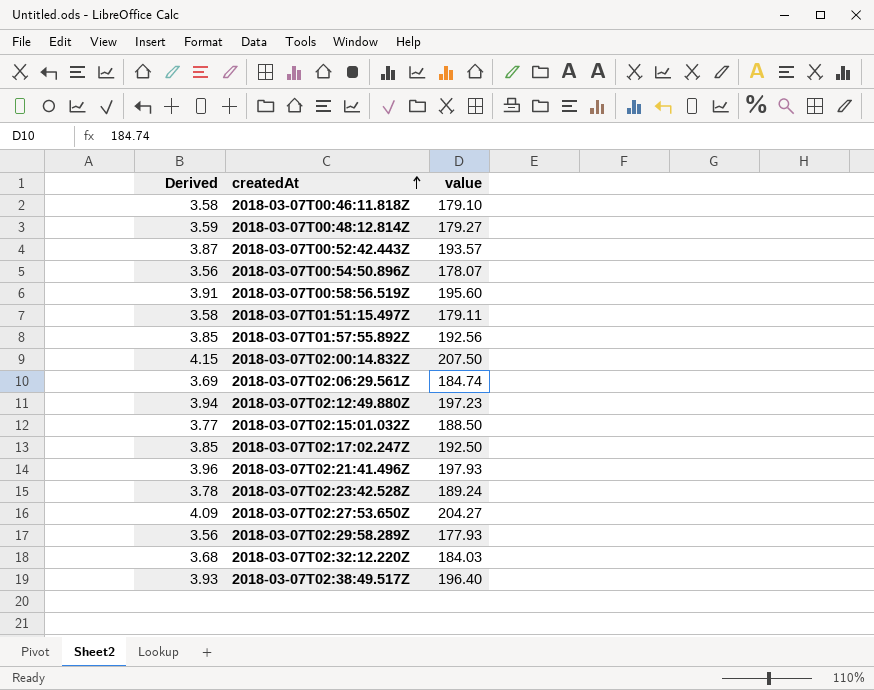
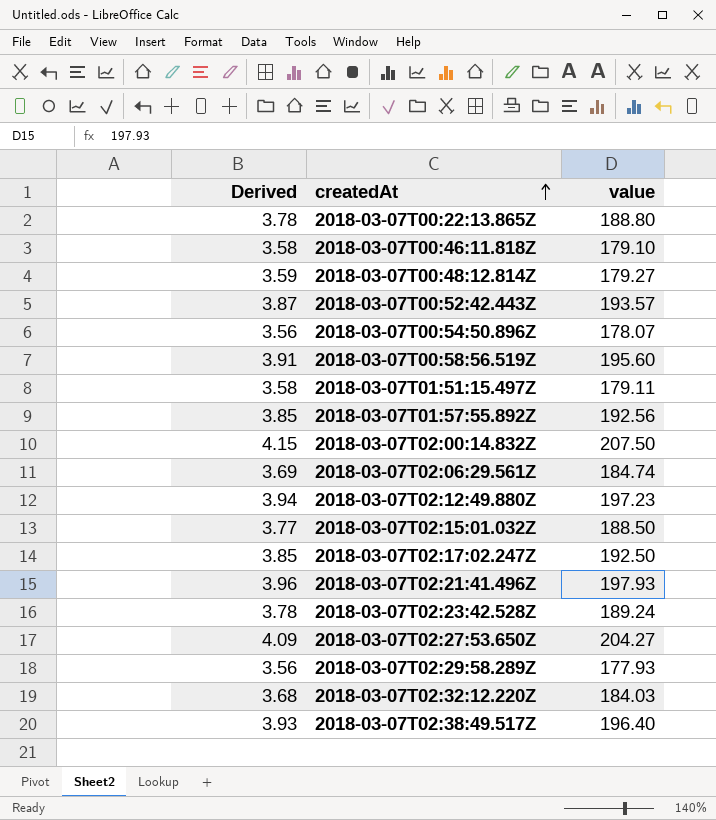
row 2018-03-07T00:22:13.865Z: none -> 3.78 | 188.80

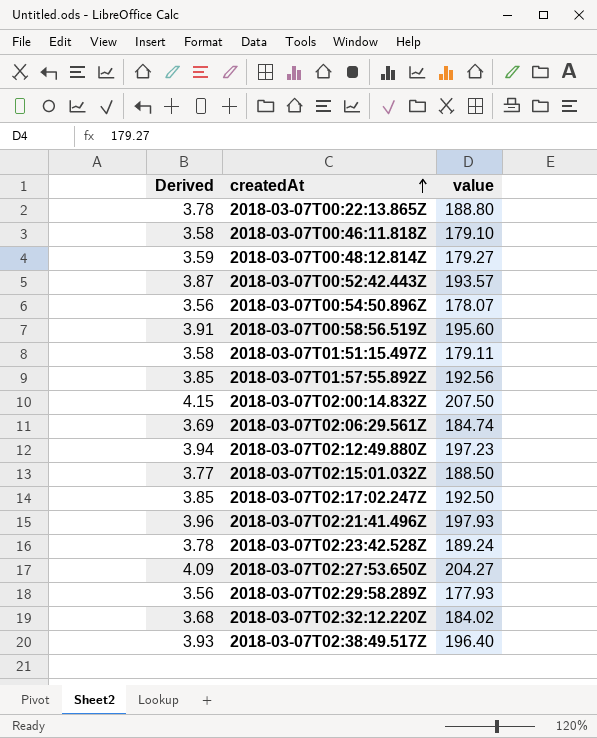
2018-03-07T02:32:12.220Z | value: 184.03 -> 184.02

